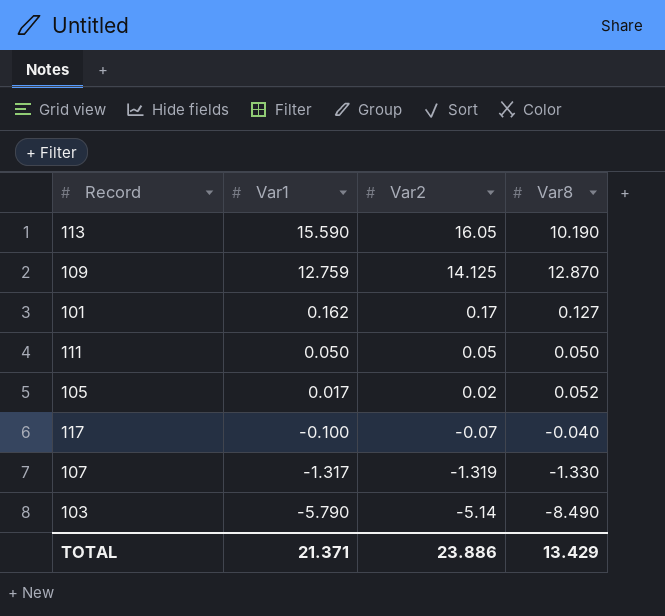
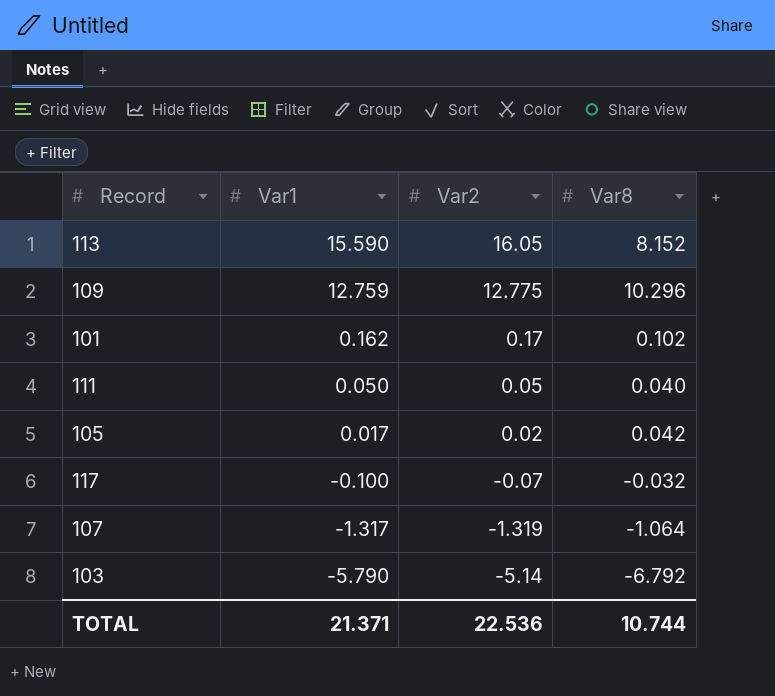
113 | Var8: 10.190 -> 8.152
109 | Var2: 14.125 -> 12.775
109 | Var8: 12.870 -> 10.296
101 | Var8: 0.127 -> 0.102
111 | Var8: 0.050 -> 0.040
105 | Var8: 0.052 -> 0.042
117 | Var8: -0.040 -> -0.032
107 | Var8: -1.330 -> -1.064
103 | Var8: -8.490 -> -6.792
TOTAL | Var2: 23.886 -> 22.536
TOTAL | Var8: 13.429 -> 10.744

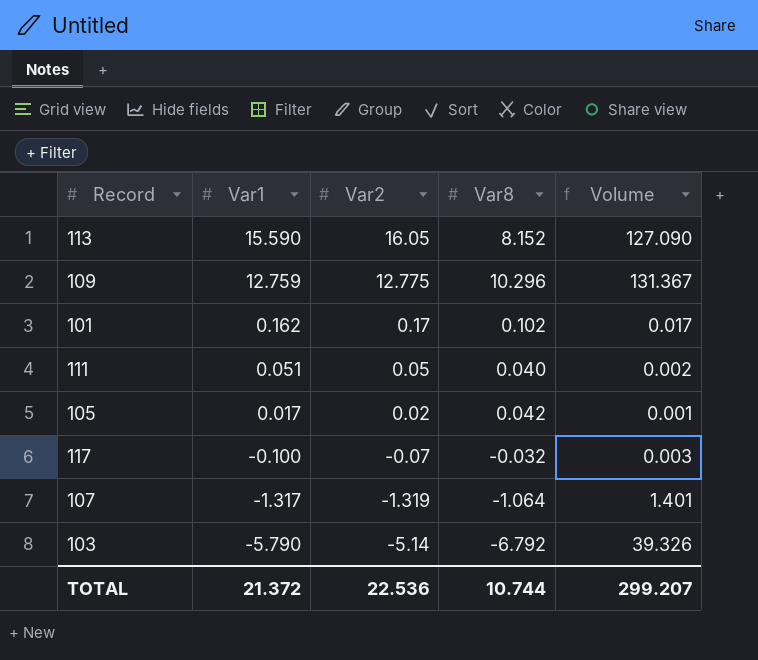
column Volume | formula: none -> [Var1] * [Var8]
111 | Var1: 0.050 -> 0.051
TOTAL | Var1: 21.371 -> 21.372

